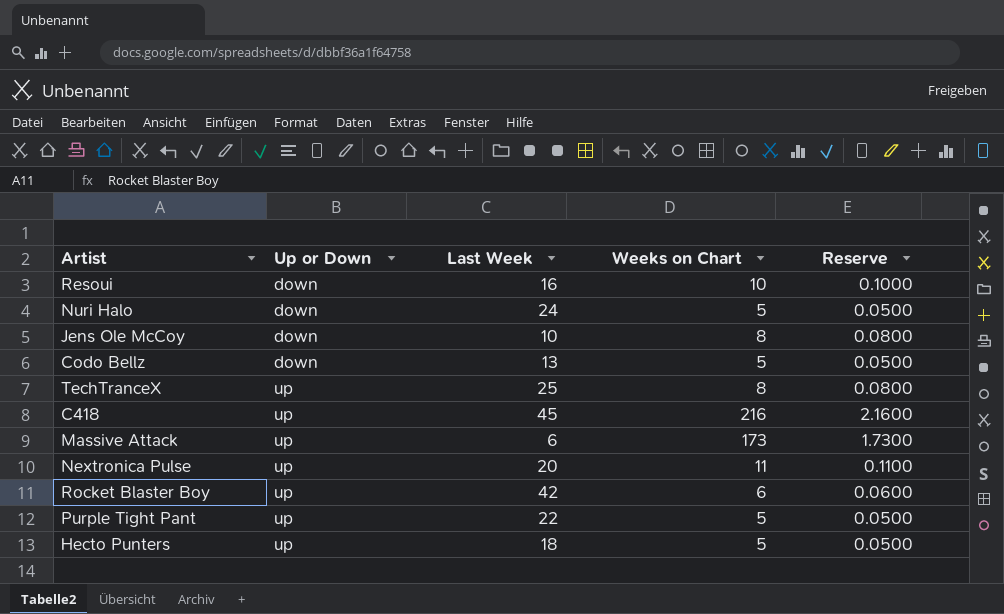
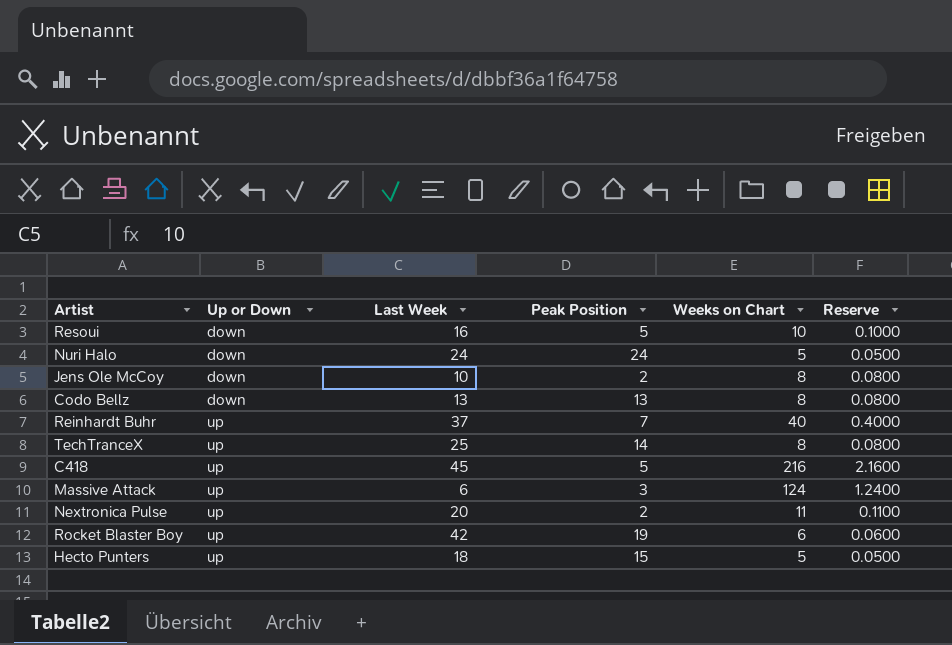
column Peak Position | position: none -> 4
row Purple Tight Pant: up | 22 | 5 | 0.0500 -> none
Codo Bellz | Weeks on Chart: 5 -> 8
Codo Bellz | Reserve: 0.0500 -> 0.0800
row Reinhardt Buhr: none -> up | 37 | 7 | 40 | 0.4000
Massive Attack | Weeks on Chart: 173 -> 124
Massive Attack | Reserve: 1.7300 -> 1.2400

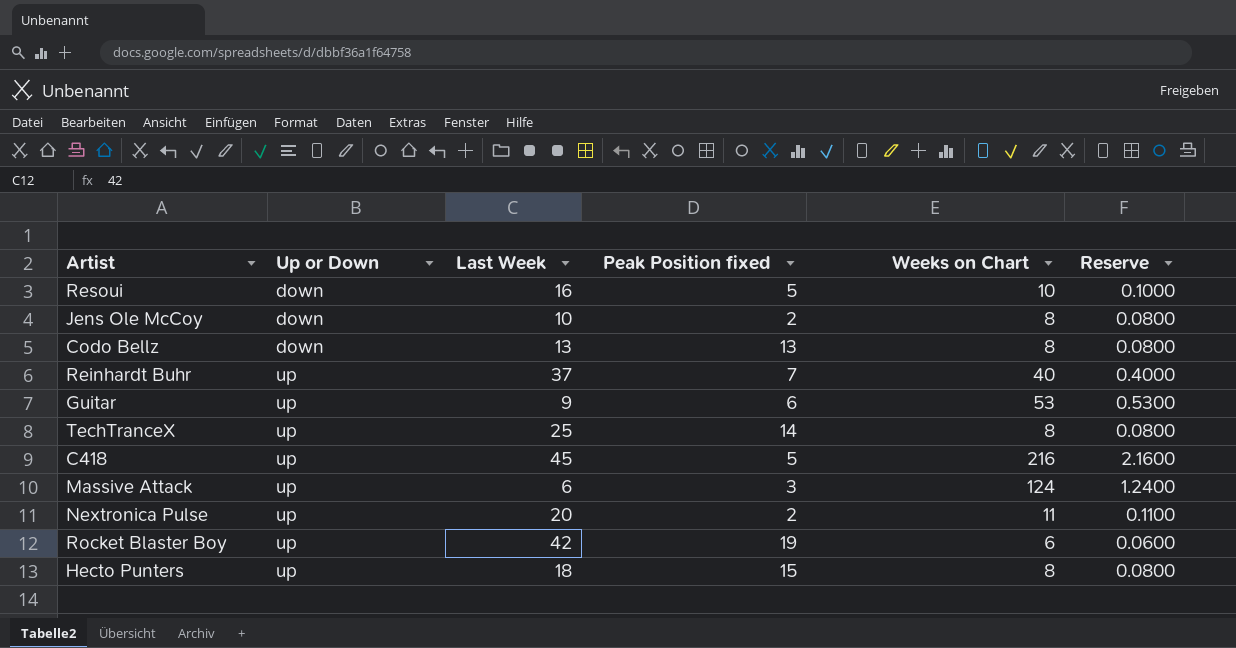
column name: Peak Position -> Peak Position fixed
row Nuri Halo: down | 24 | 24 | 5 | 0.0500 -> none
row Guitar: none -> up | 9 | 6 | 53 | 0.5300
Hecto Punters | Weeks on Chart: 5 -> 8
Hecto Punters | Reserve: 0.0500 -> 0.0800

